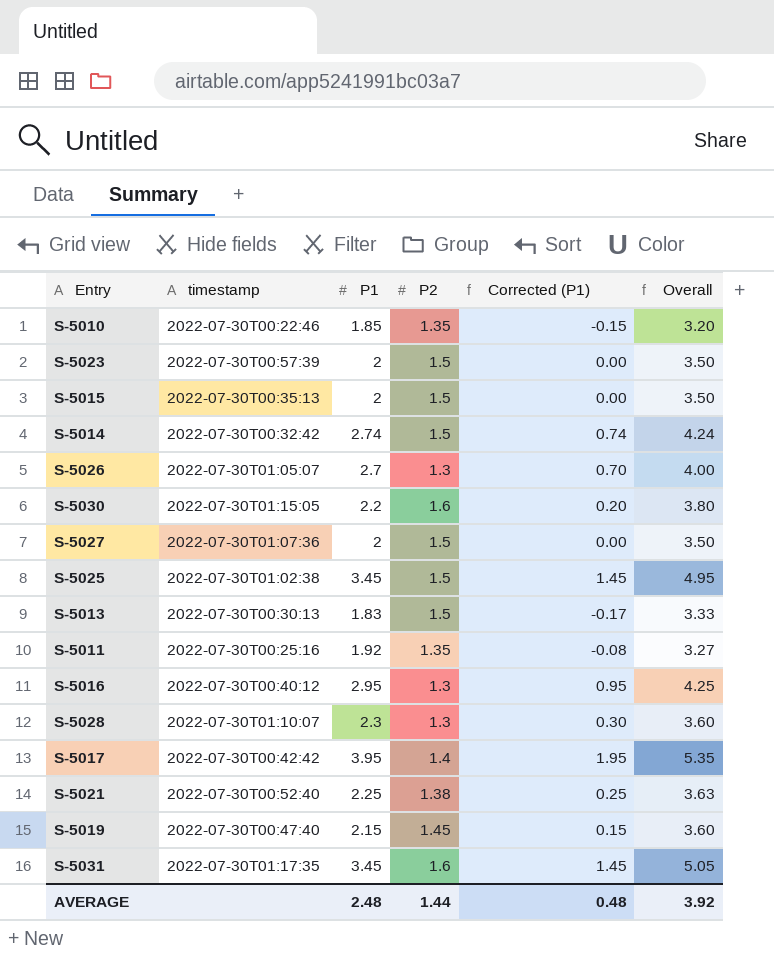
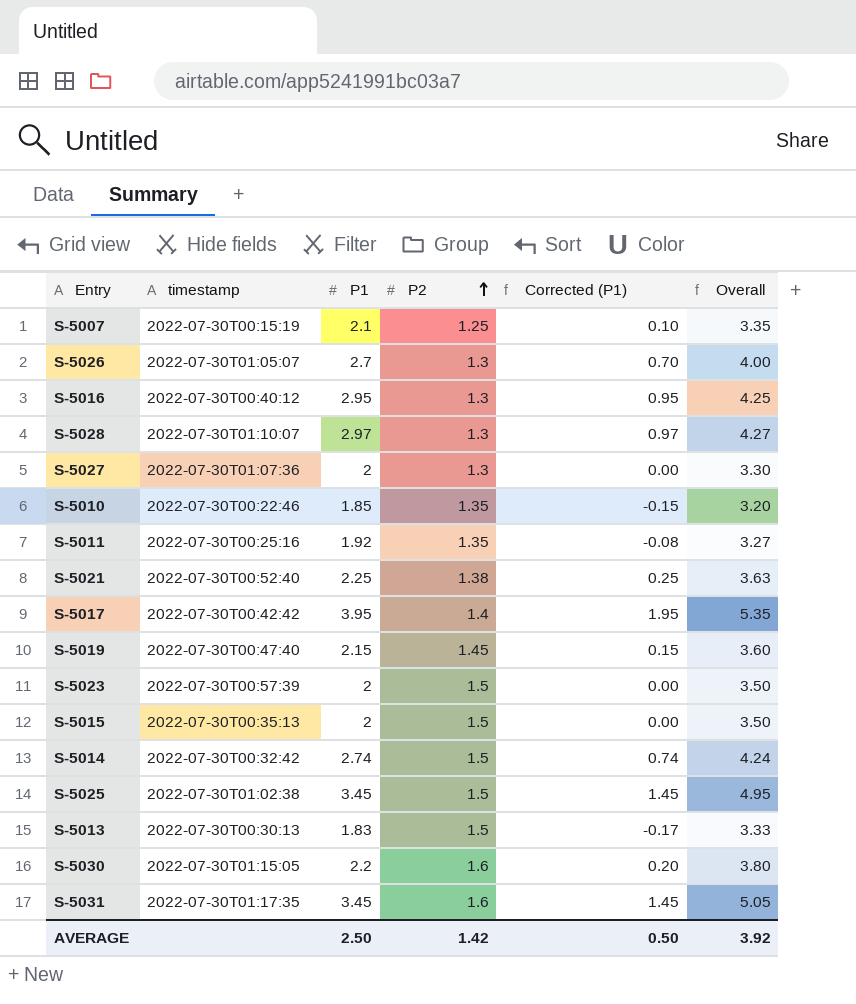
row order: none -> P2 ascending
row S-5007: none -> 2022-07-30T00:15:19 | 2.1 | 1.25 | 0.10 | 3.35
S-5028 | P1: 2.3 -> 2.97
S-5028 | Corrected (P1): 0.30 -> 0.97
S-5028 | Overall: 3.60 -> 4.27
S-5027 | P2: 1.5 -> 1.3
S-5027 | Overall: 3.50 -> 3.30
AVERAGE | P1: 2.48 -> 2.50
AVERAGE | P2: 1.44 -> 1.42
AVERAGE | Corrected (P1): 0.48 -> 0.50

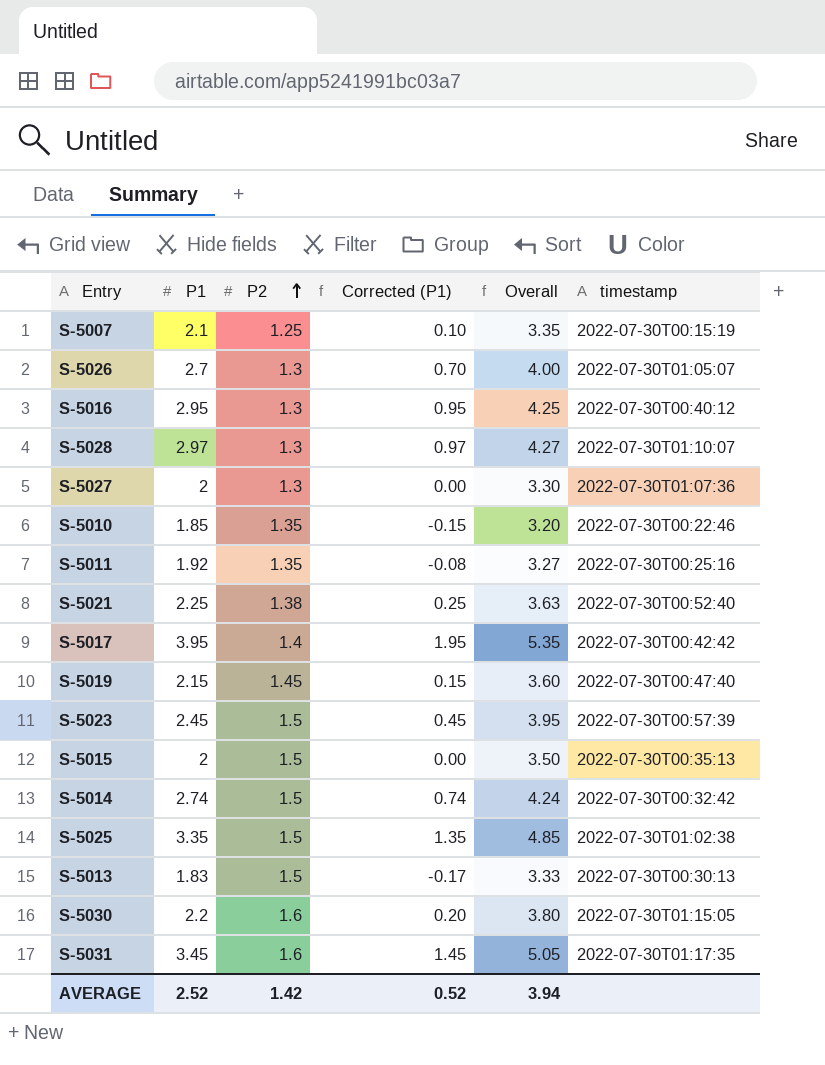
column timestamp | position: 2 -> 6
S-5023 | P1: 2 -> 2.45
S-5023 | Corrected (P1): 0.00 -> 0.45
S-5023 | Overall: 3.50 -> 3.95
S-5025 | P1: 3.45 -> 3.35
S-5025 | Corrected (P1): 1.45 -> 1.35
S-5025 | Overall: 4.95 -> 4.85
AVERAGE | P1: 2.50 -> 2.52
AVERAGE | Corrected (P1): 0.50 -> 0.52
AVERAGE | Overall: 3.92 -> 3.94

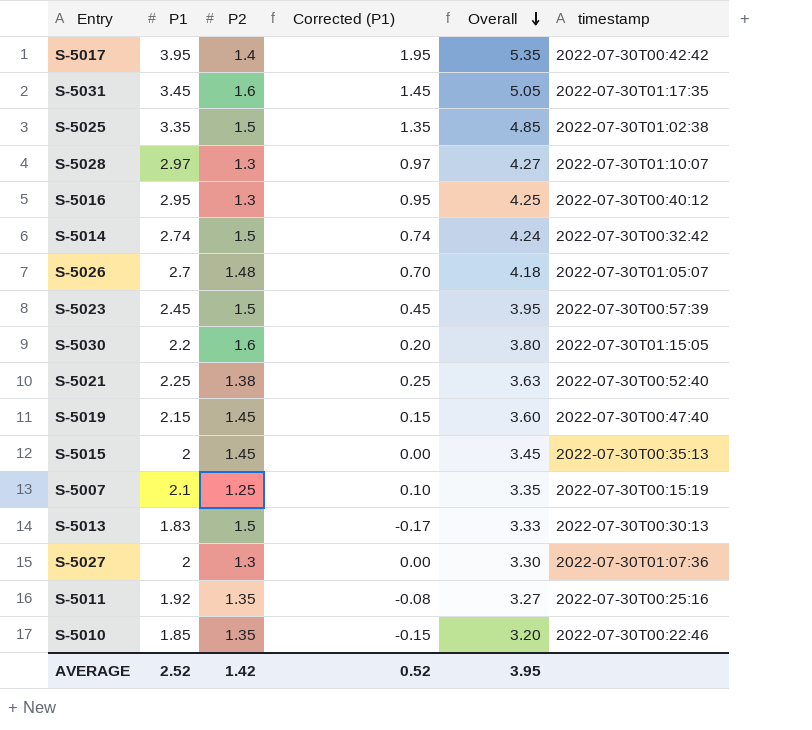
row order: P2 ascending -> Overall descending
S-5026 | P2: 1.3 -> 1.48
S-5026 | Overall: 4.00 -> 4.18
S-5015 | P2: 1.5 -> 1.45
S-5015 | Overall: 3.50 -> 3.45
AVERAGE | Overall: 3.94 -> 3.95

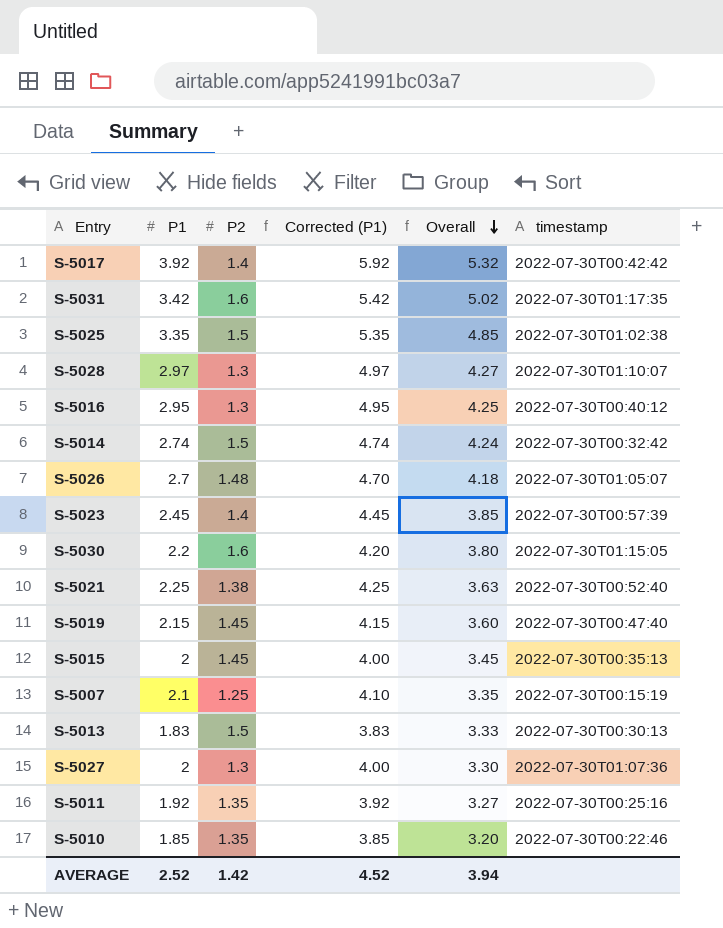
column Corrected (P1) | formula: [P1] - 2 -> [P1] + 2
S-5017 | P1: 3.95 -> 3.92
S-5017 | Overall: 5.35 -> 5.32
S-5031 | P1: 3.45 -> 3.42
S-5031 | Overall: 5.05 -> 5.02
S-5023 | P2: 1.5 -> 1.4
S-5023 | Overall: 3.95 -> 3.85
AVERAGE | Corrected (P1): 0.52 -> 4.52
AVERAGE | Overall: 3.95 -> 3.94

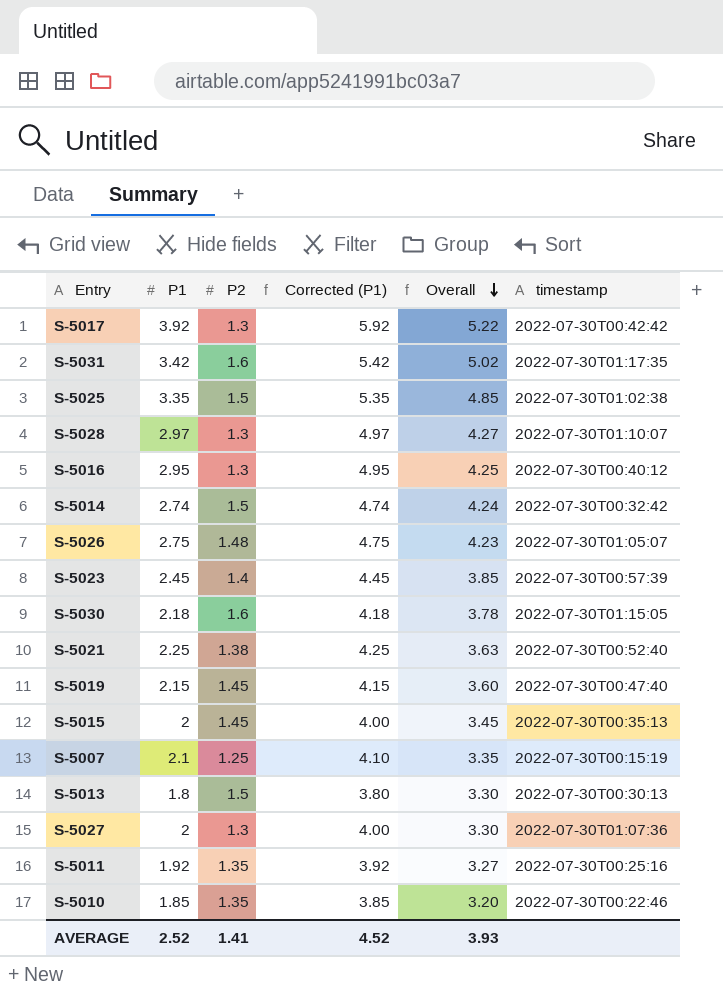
S-5017 | P2: 1.4 -> 1.3
S-5017 | Overall: 5.32 -> 5.22
S-5026 | P1: 2.7 -> 2.75
S-5026 | Corrected (P1): 4.70 -> 4.75
S-5026 | Overall: 4.18 -> 4.23
S-5030 | P1: 2.2 -> 2.18
S-5030 | Corrected (P1): 4.20 -> 4.18
S-5030 | Overall: 3.80 -> 3.78
S-5013 | P1: 1.83 -> 1.8
S-5013 | Corrected (P1): 3.83 -> 3.80
S-5013 | Overall: 3.33 -> 3.30
AVERAGE | P2: 1.42 -> 1.41
AVERAGE | Overall: 3.94 -> 3.93

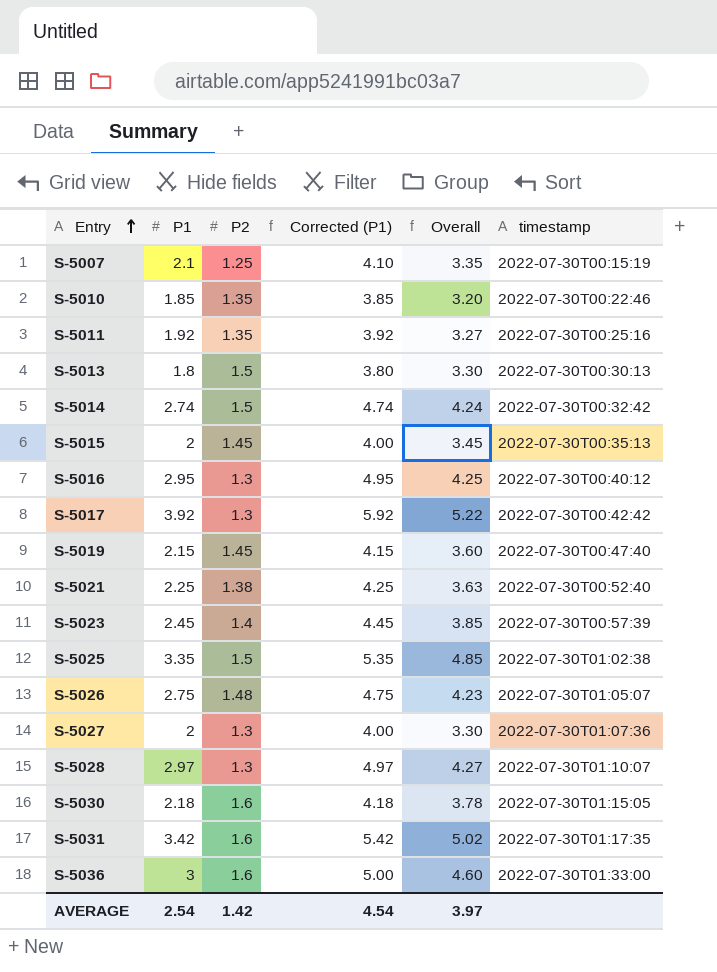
row order: Overall descending -> Entry ascending
row S-5036: none -> 3 | 1.6 | 5.00 | 4.60 | 2022-07-30T01:33:00
AVERAGE | P1: 2.52 -> 2.54
AVERAGE | P2: 1.41 -> 1.42
AVERAGE | Corrected (P1): 4.52 -> 4.54
AVERAGE | Overall: 3.93 -> 3.97

